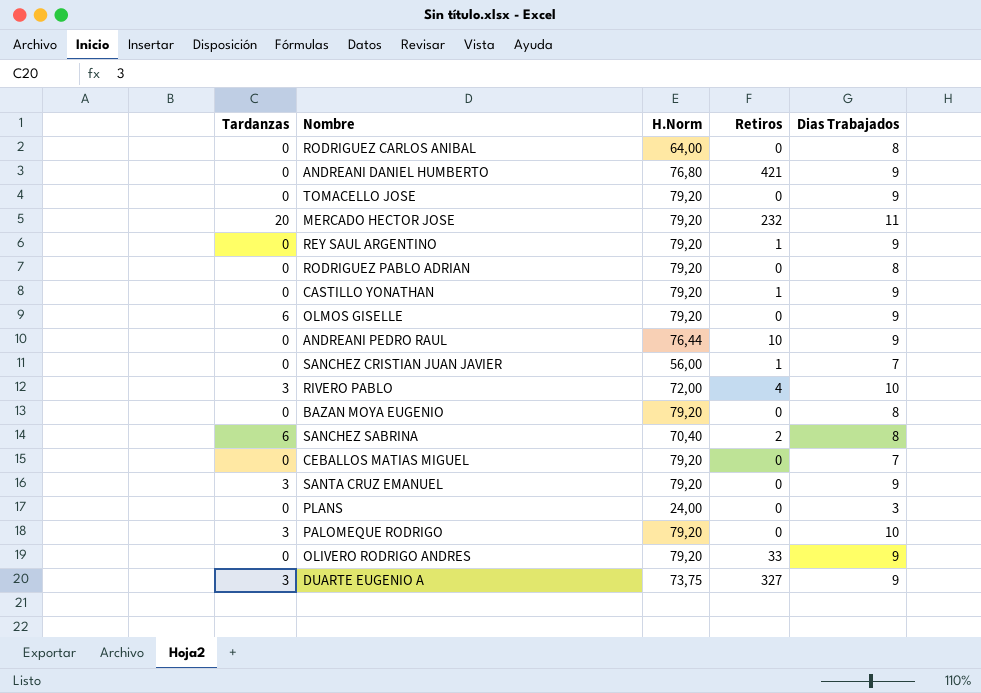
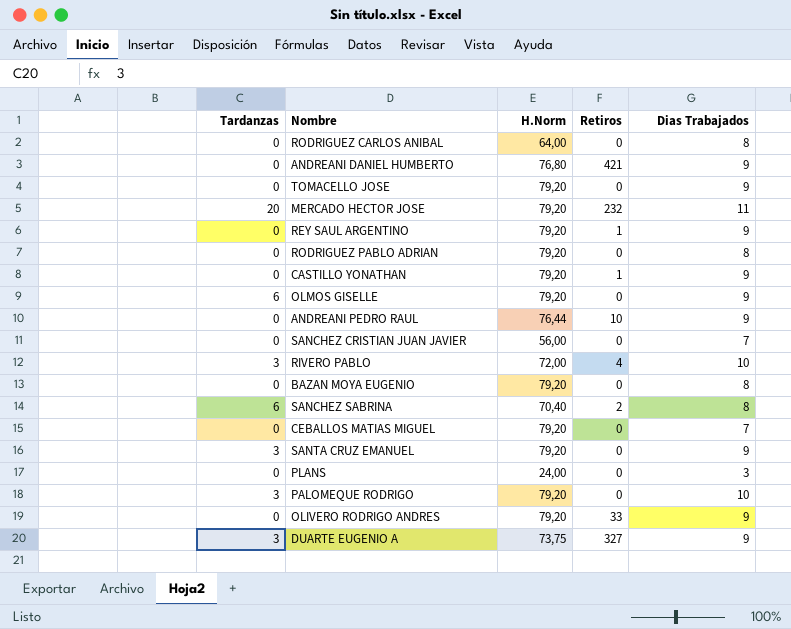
SANCHEZ CRISTIAN JUAN JAVIER | Retiros: 1 -> 0

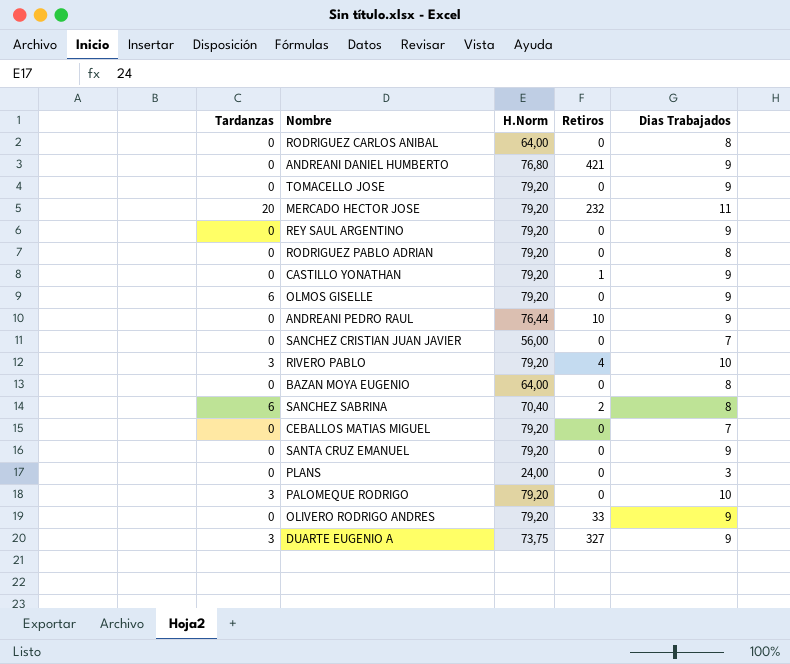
REY SAUL ARGENTINO | Retiros: 1 -> 0
RIVERO PABLO | H.Norm: 72,00 -> 79,20
BAZAN MOYA EUGENIO | H.Norm: 79,20 -> 64,00
SANTA CRUZ EMANUEL | Tardanzas: 3 -> 0

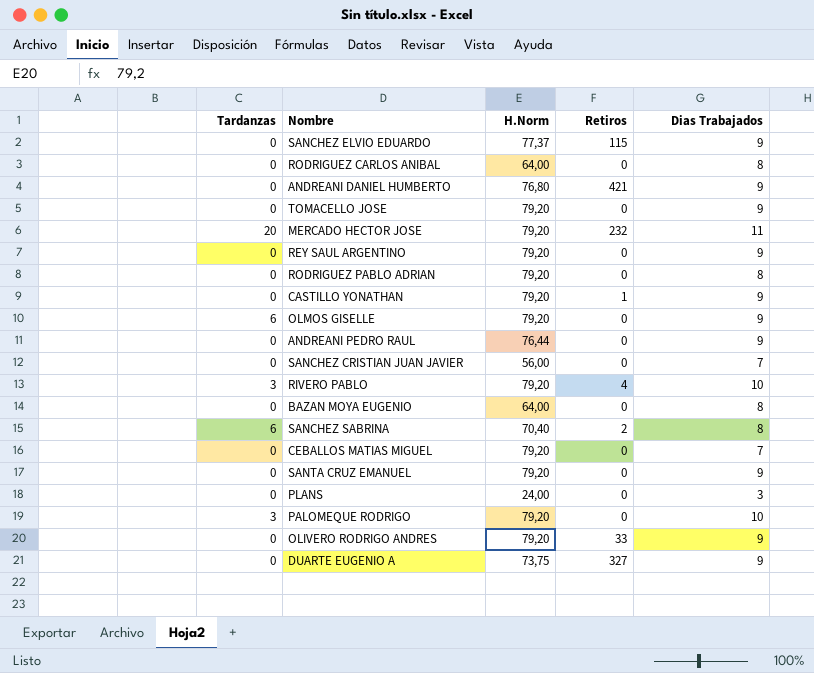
row SANCHEZ ELVIO EDUARDO: none -> 0 | 77,37 | 115 | 9
ANDREANI PEDRO RAUL | Retiros: 10 -> 0
DUARTE EUGENIO A | Tardanzas: 3 -> 0

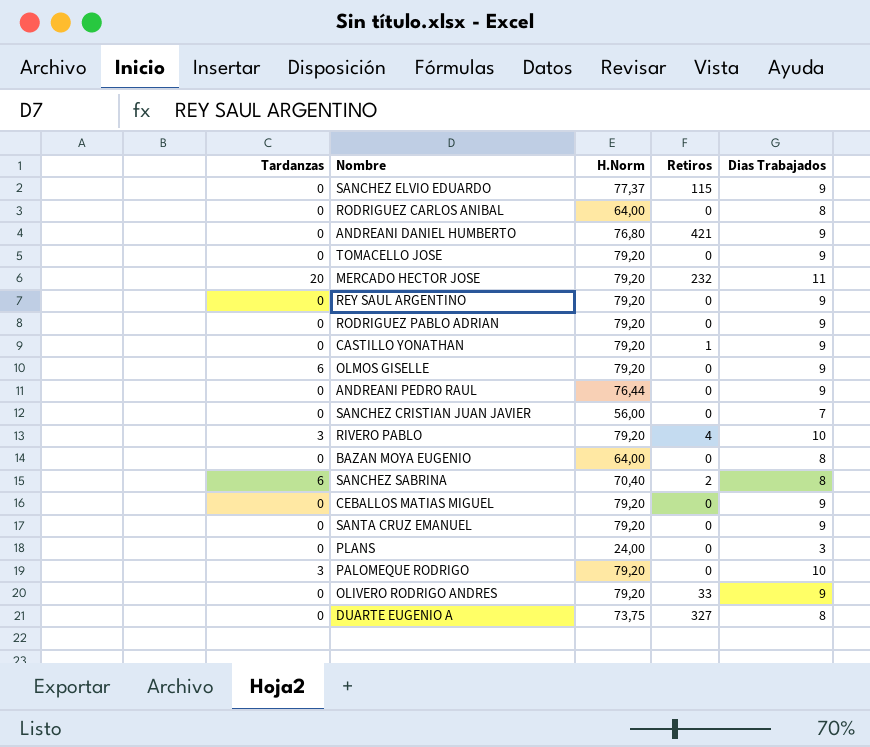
RODRIGUEZ PABLO ADRIAN | Dias Trabajados: 8 -> 9
CEBALLOS MATIAS MIGUEL | Dias Trabajados: 7 -> 9
DUARTE EUGENIO A | Dias Trabajados: 9 -> 8

